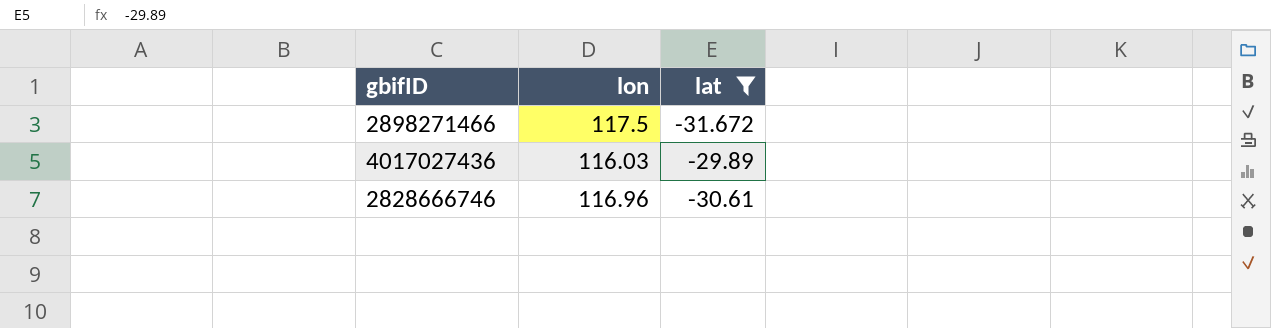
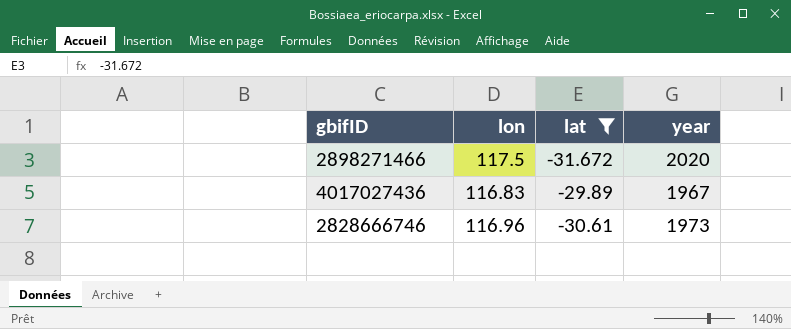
column year | position: none -> 4
4017027436 | lon: 116.03 -> 116.83

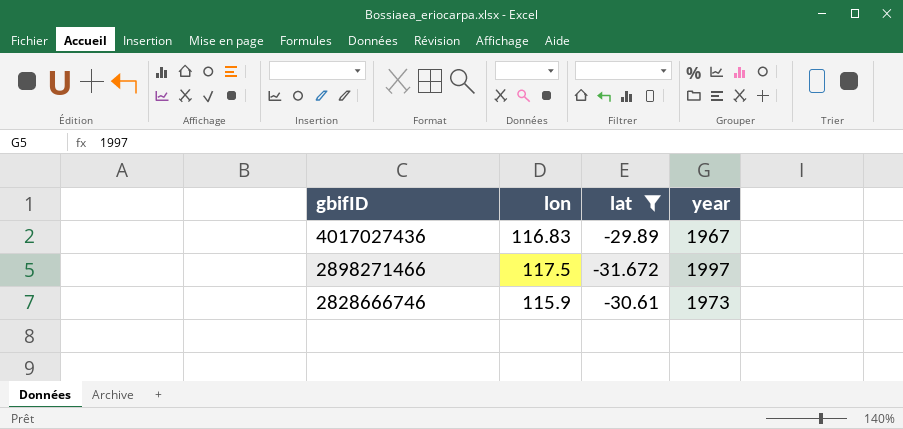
row order: none -> gbifID descending
2898271466 | year: 2020 -> 1997
2828666746 | lon: 116.96 -> 115.9

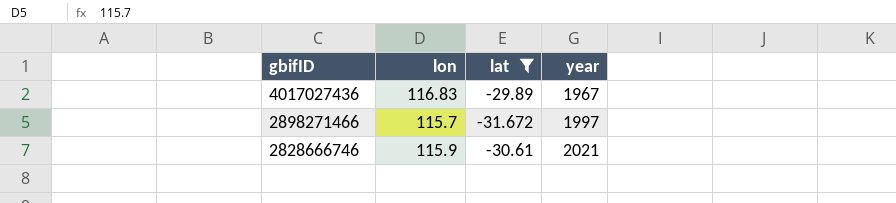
2898271466 | lon: 117.5 -> 115.7
2828666746 | year: 1973 -> 2021

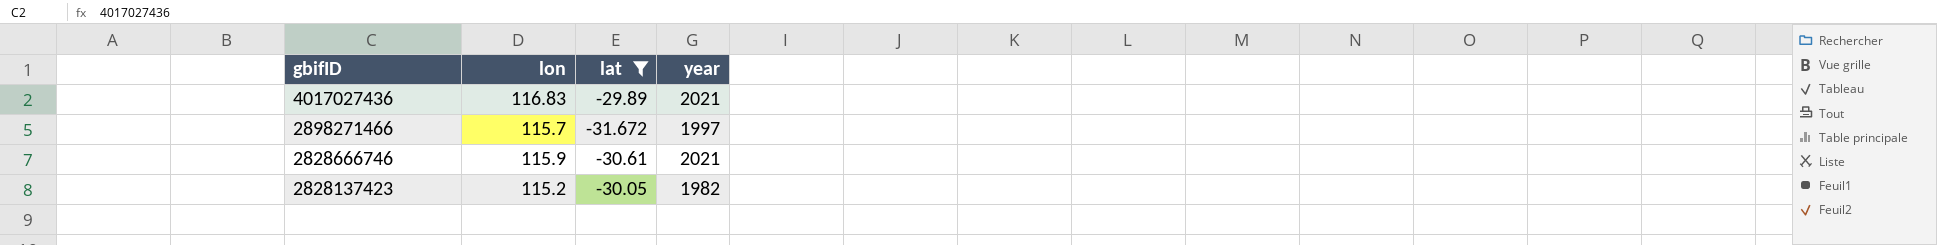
4017027436 | year: 1967 -> 2021
row 2828137423: none -> 115.2 | -30.05 | 1982

